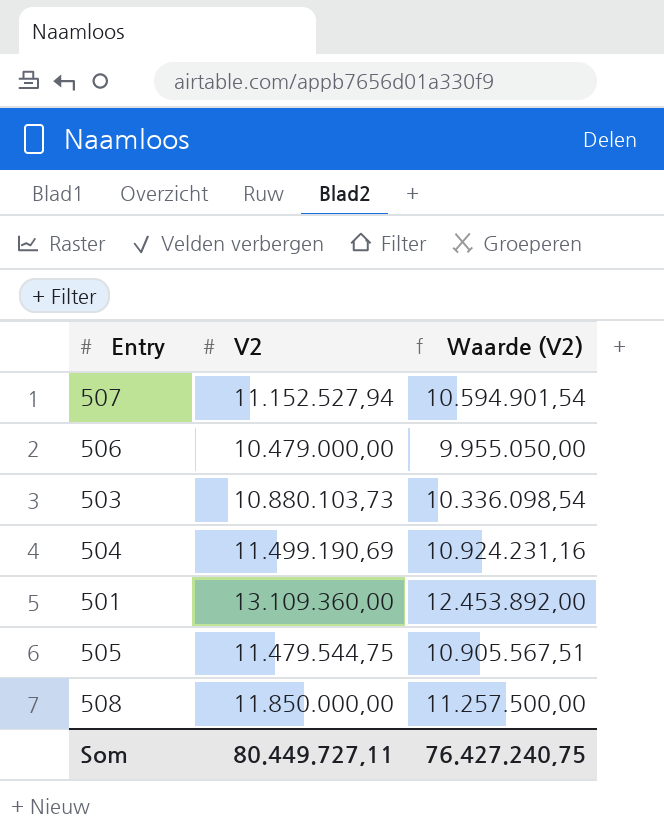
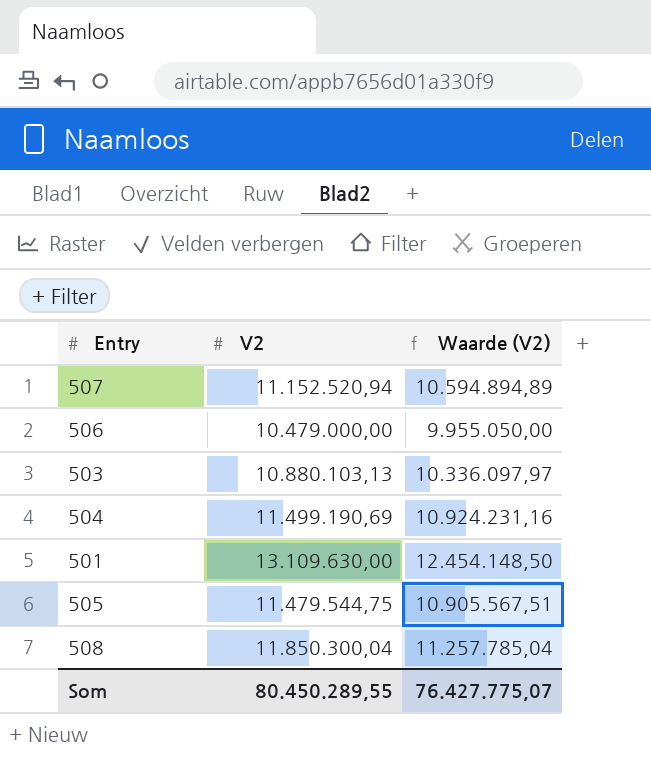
507 | V2: 11.152.527,94 -> 11.152.520,94
507 | Waarde (V2): 10.594.901,54 -> 10.594.894,89
503 | V2: 10.880.103,73 -> 10.880.103,13
503 | Waarde (V2): 10.336.098,54 -> 10.336.097,97
501 | V2: 13.109.360,00 -> 13.109.630,00
501 | Waarde (V2): 12.453.892,00 -> 12.454.148,50
508 | V2: 11.850.000,00 -> 11.850.300,04
508 | Waarde (V2): 11.257.500,00 -> 11.257.785,04
Som | V2: 80.449.727,11 -> 80.450.289,55
Som | Waarde (V2): 76.427.240,75 -> 76.427.775,07

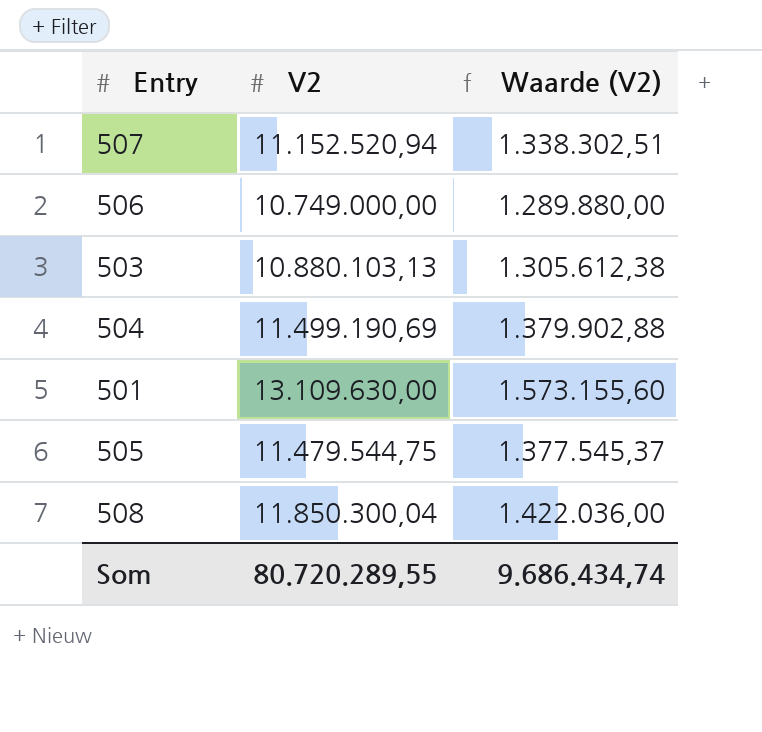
column Waarde (V2) | formula: [V2] * 0,95 -> [V2] * 0,12
506 | V2: 10.479.000,00 -> 10.749.000,00
Som | V2: 80.450.289,55 -> 80.720.289,55
Som | Waarde (V2): 76.427.775,07 -> 9.686.434,74

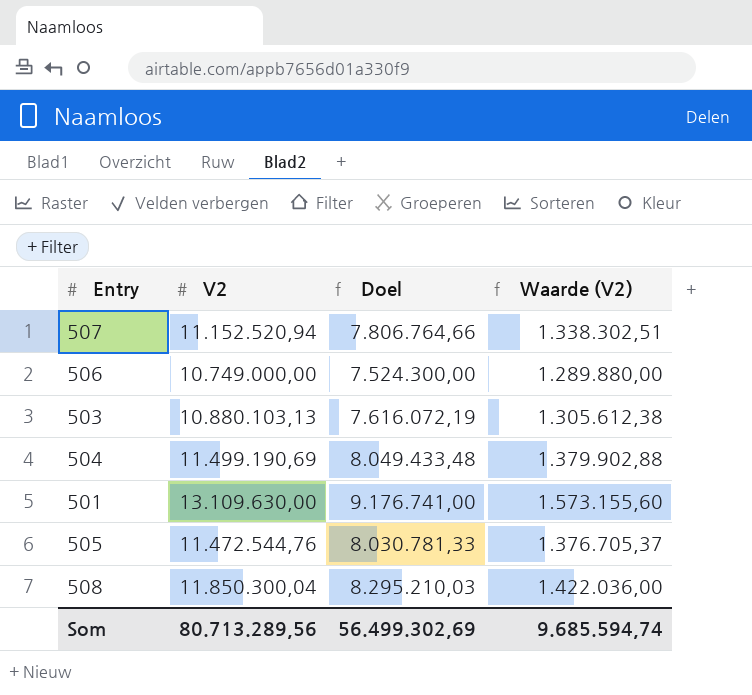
column Doel | formula: none -> [V2] * 0,7
505 | V2: 11.479.544,75 -> 11.472.544,76
505 | Waarde (V2): 1.377.545,37 -> 1.376.705,37
Som | V2: 80.720.289,55 -> 80.713.289,56
Som | Waarde (V2): 9.686.434,74 -> 9.685.594,74

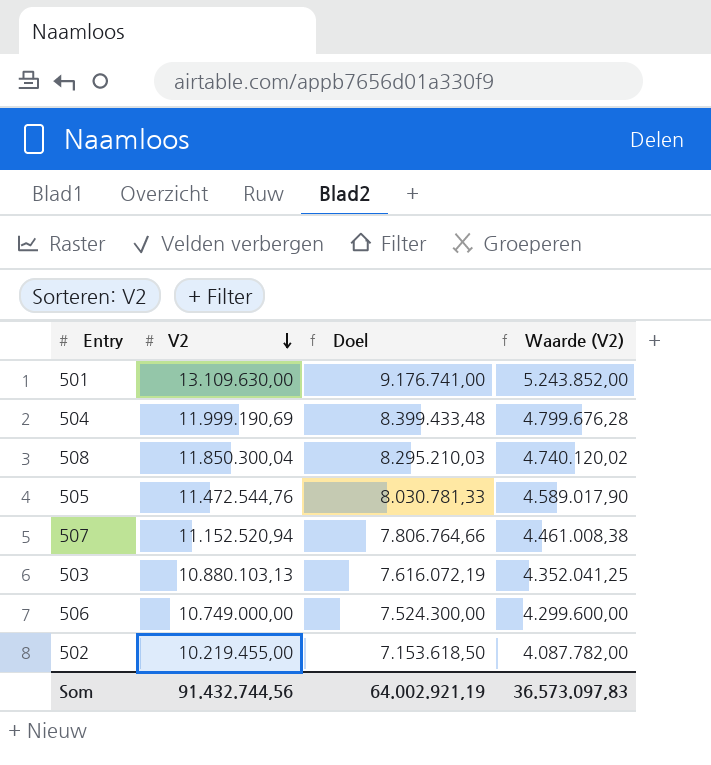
row order: none -> V2 descending
column Waarde (V2) | formula: [V2] * 0,12 -> [V2] * 0,4
504 | V2: 11.499.190,69 -> 11.999.190,69
504 | Doel: 8.049.433,48 -> 8.399.433,48
row 502: none -> 10.219.455,00 | 7.153.618,50 | 4.087.782,00
Som | V2: 80.713.289,56 -> 91.432.744,56
Som | Doel: 56.499.302,69 -> 64.002.921,19
Som | Waarde (V2): 9.685.594,74 -> 36.573.097,83

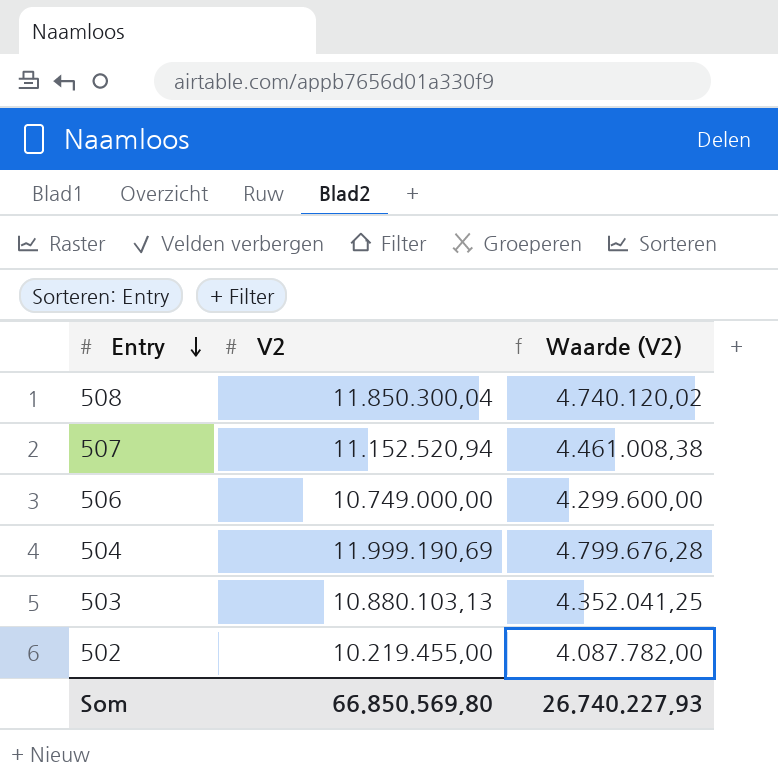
row order: V2 descending -> Entry descending
column Doel | formula: [V2] * 0,7 -> none
row 501: 13.109.630,00 | 9.176.741,00 | 5.243.852,00 -> none
row 505: 11.472.544,76 | 8.030.781,33 | 4.589.017,90 -> none
Som | V2: 91.432.744,56 -> 66.850.569,80
Som | Waarde (V2): 36.573.097,83 -> 26.740.227,93

